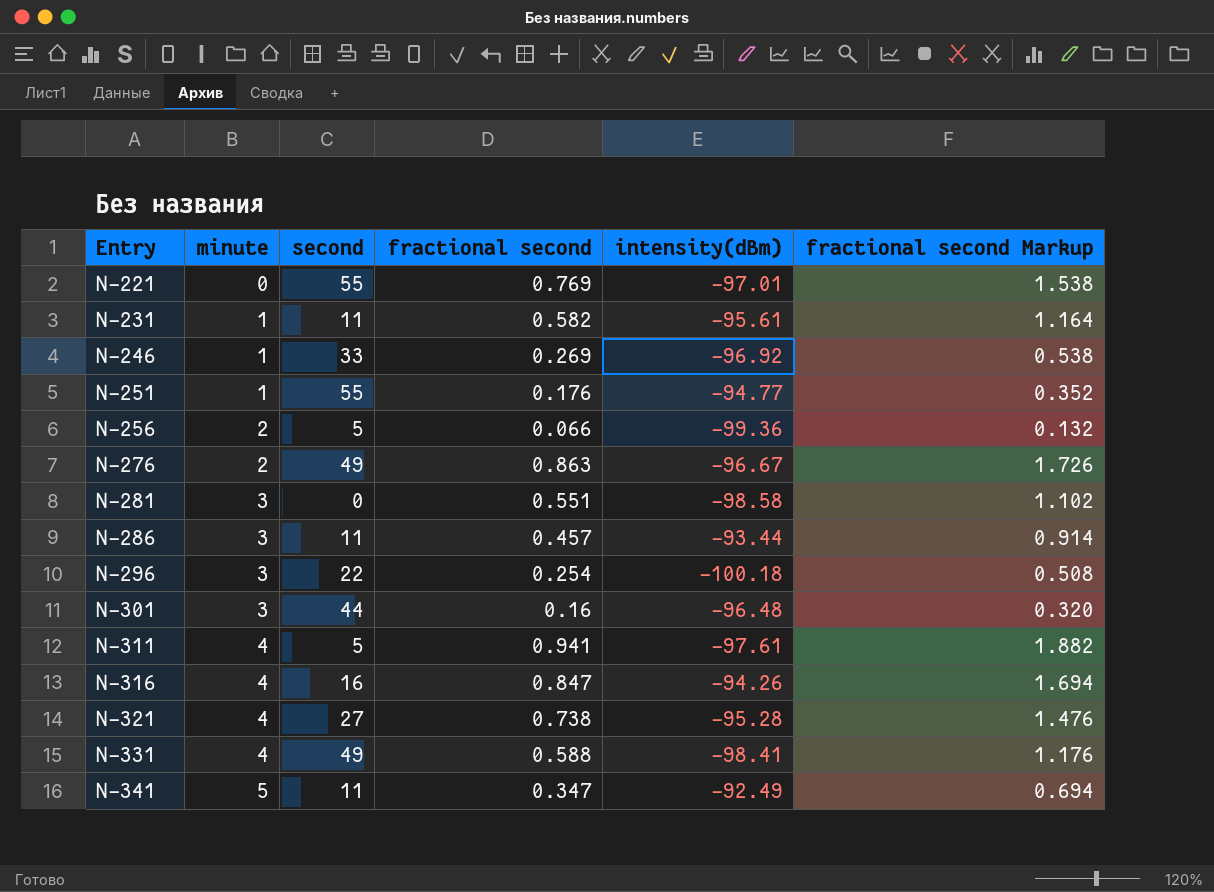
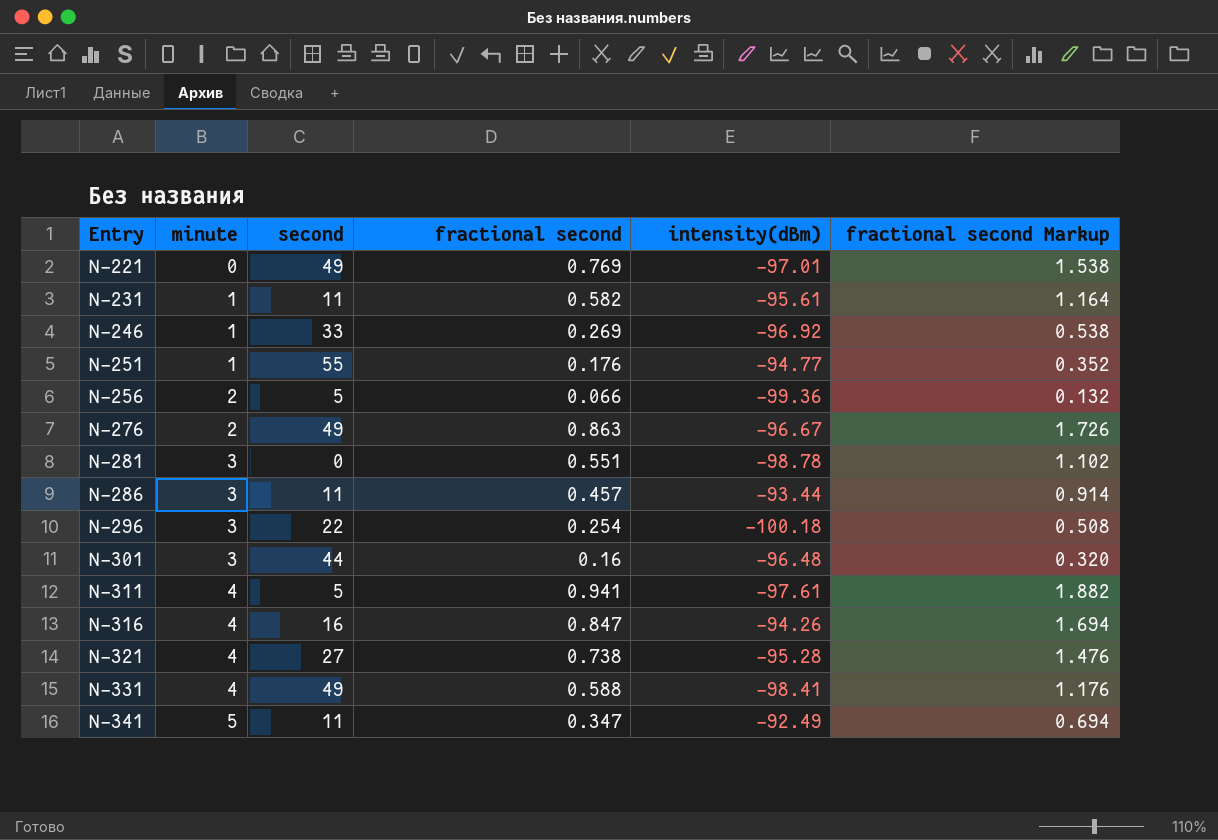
N-221 | second: 55 -> 49
N-281 | intensity(dBm): -98.58 -> -98.78

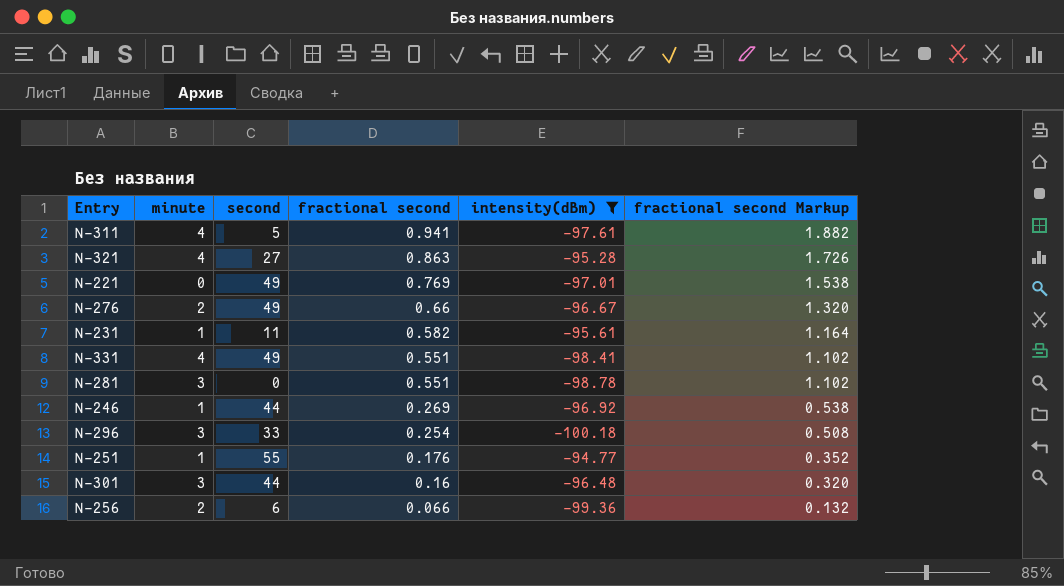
filter: none -> intensity(dBm) <= -94.77
row order: Entry ascending -> fractional second descending
N-321 | fractional second: 0.738 -> 0.863
N-321 | fractional second Markup: 1.476 -> 1.726
N-276 | fractional second: 0.863 -> 0.66
N-276 | fractional second Markup: 1.726 -> 1.320
N-331 | fractional second: 0.588 -> 0.551
N-331 | fractional second Markup: 1.176 -> 1.102
N-246 | second: 33 -> 44
N-296 | second: 22 -> 33
N-256 | second: 5 -> 6

